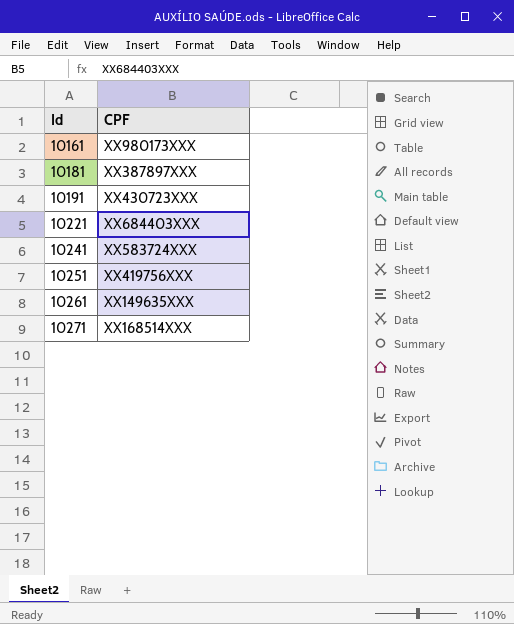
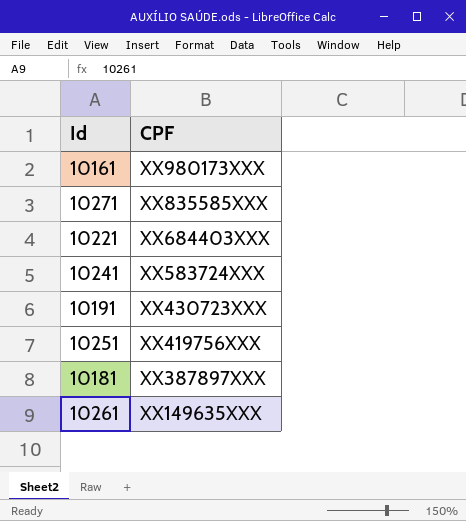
row order: Id ascending -> CPF descending
10271 | CPF: XX168514XXX -> XX835585XXX

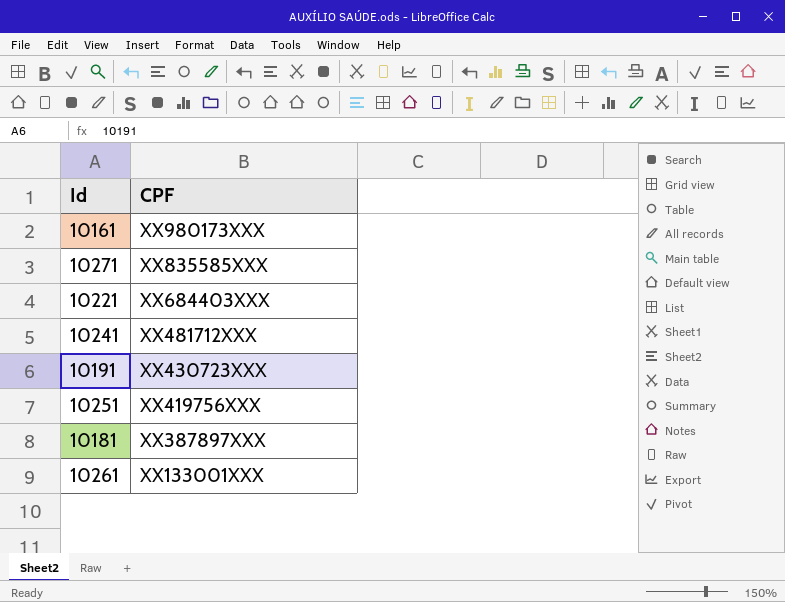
10241 | CPF: XX583724XXX -> XX481712XXX
10261 | CPF: XX149635XXX -> XX133001XXX

